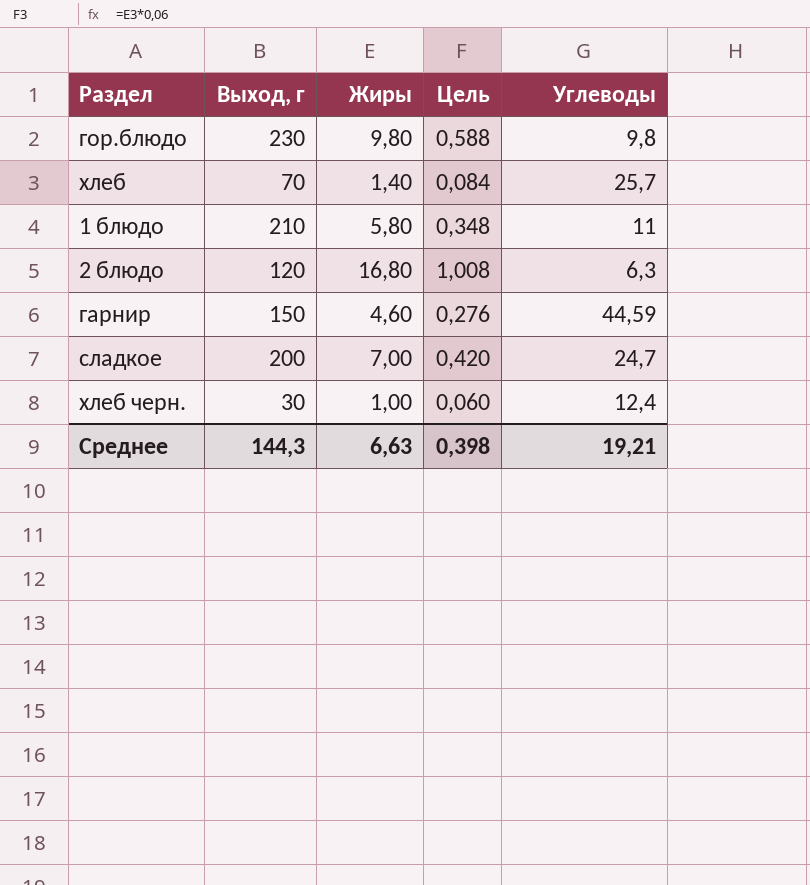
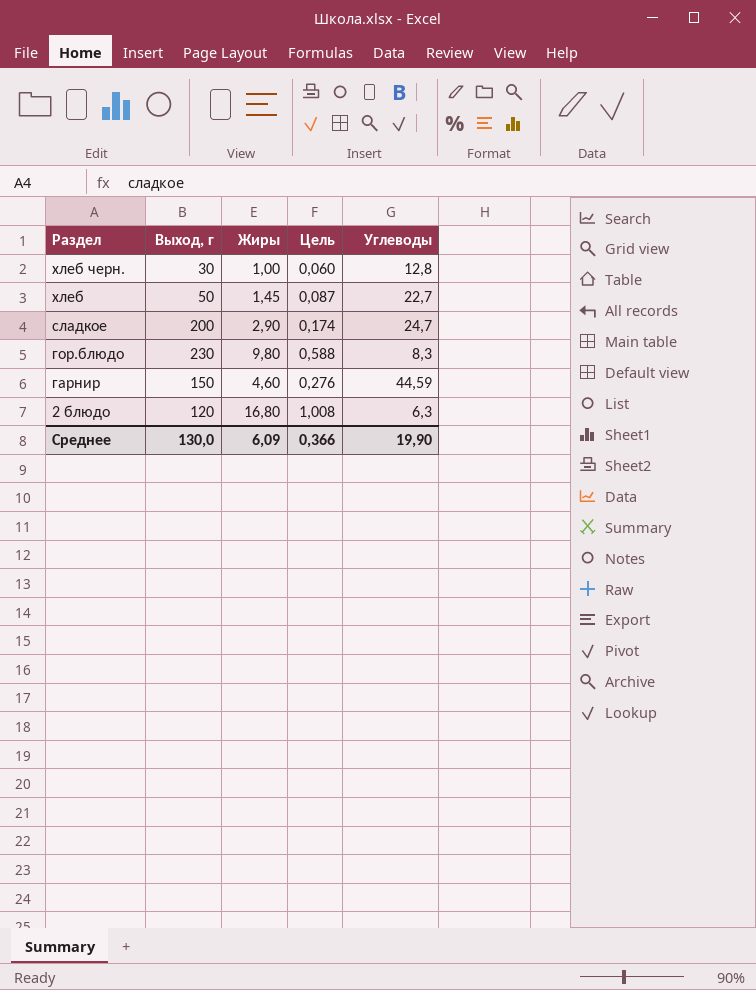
row order: none -> Раздел descending
row 1 блюдо: 210 | 5,80 | 0,348 | 11 -> none
хлеб черн. | Углеводы: 12,4 -> 12,8
хлеб | Выход, г: 70 -> 50
хлеб | Жиры: 1,40 -> 1,45
хлеб | Цель: 0,084 -> 0,087
хлеб | Углеводы: 25,7 -> 22,7
сладкое | Жиры: 7,00 -> 2,90
сладкое | Цель: 0,420 -> 0,174
гор.блюдо | Углеводы: 9,8 -> 8,3
Среднее | Выход, г: 144,3 -> 130,0
Среднее | Жиры: 6,63 -> 6,09
Среднее | Цель: 0,398 -> 0,366
Среднее | Углеводы: 19,21 -> 19,90

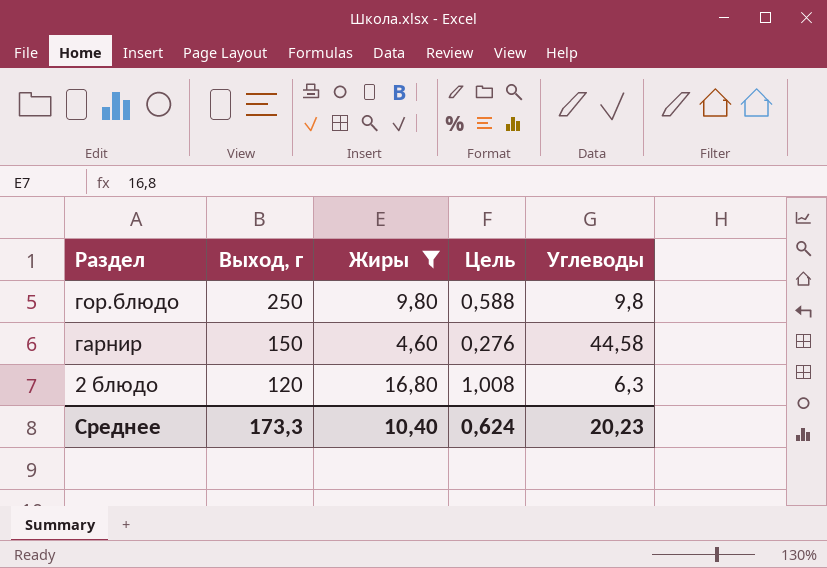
filter: none -> Жиры >= 4,60
гор.блюдо | Выход, г: 230 -> 250
гор.блюдо | Углеводы: 8,3 -> 9,8
гарнир | Углеводы: 44,59 -> 44,58
Среднее | Выход, г: 130,0 -> 173,3
Среднее | Жиры: 6,09 -> 10,40
Среднее | Цель: 0,366 -> 0,624
Среднее | Углеводы: 19,90 -> 20,23

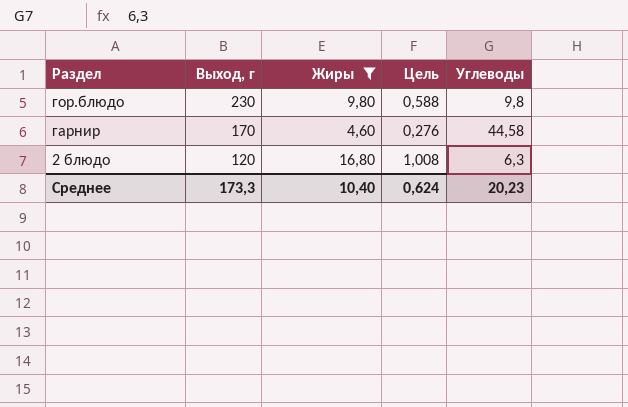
гор.блюдо | Выход, г: 250 -> 230
гарнир | Выход, г: 150 -> 170

